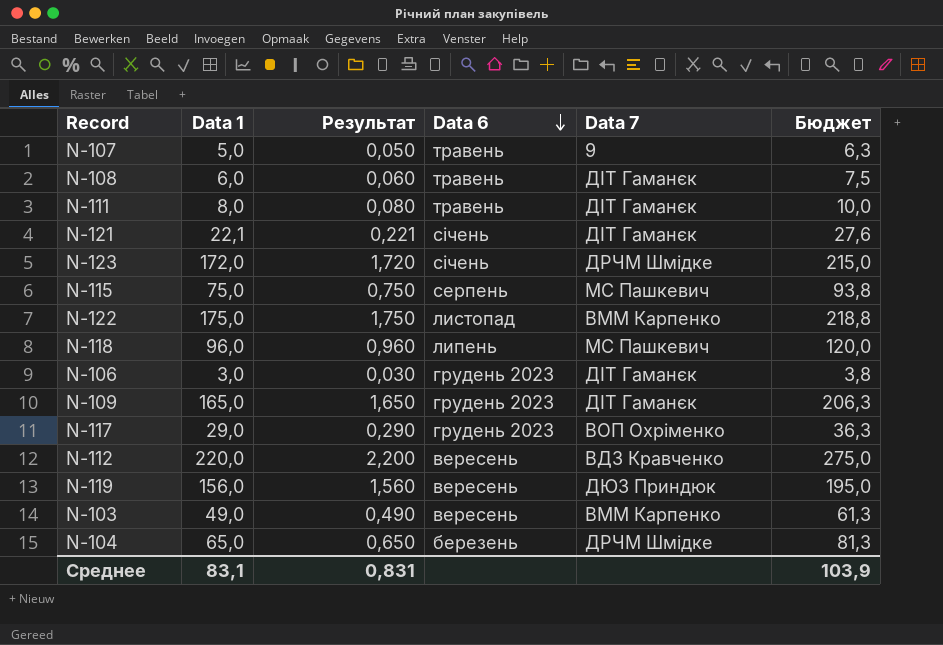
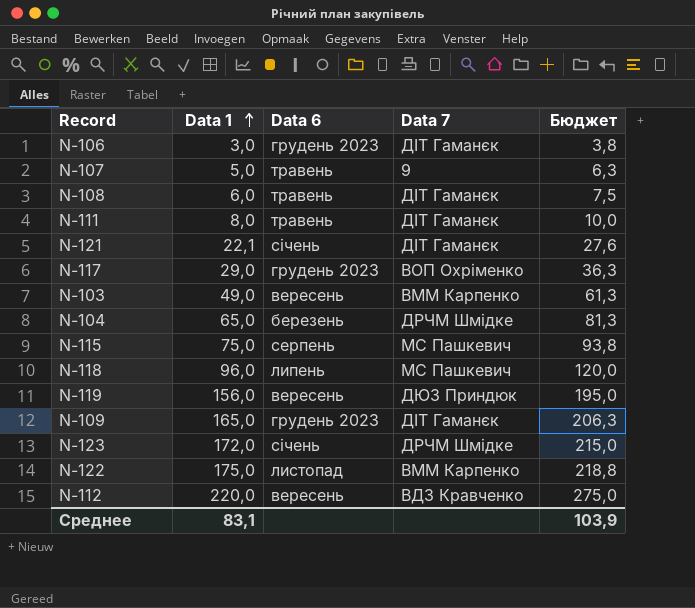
row order: Data 6 descending -> Data 1 ascending
column Результат | formula: [Data 1] * 0,01 -> none

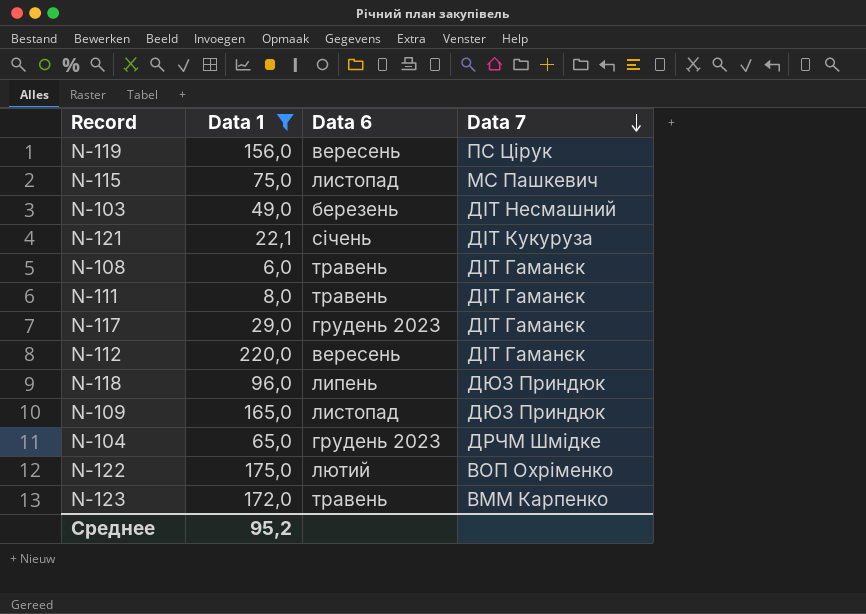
filter: none -> Data 1 >= 6,0
row order: Data 1 ascending -> Data 7 descending
column Бюджет | formula: [Data 1] * 1,25 -> none
N-119 | Data 7: ДЮЗ Приндюк -> ПС Цірук
N-115 | Data 6: серпень -> листопад
N-103 | Data 6: вересень -> березень
N-103 | Data 7: ВММ Карпенко -> ДІТ Несмашний
N-121 | Data 7: ДІТ Гаманєк -> ДІТ Кукуруза
N-117 | Data 7: ВОП Охріменко -> ДІТ Гаманєк
N-112 | Data 7: ВДЗ Кравченко -> ДІТ Гаманєк
N-118 | Data 7: МС Пашкевич -> ДЮЗ Приндюк
N-109 | Data 6: грудень 2023 -> листопад
N-109 | Data 7: ДІТ Гаманєк -> ДЮЗ Приндюк
N-104 | Data 6: березень -> грудень 2023
N-122 | Data 6: листопад -> лютий
N-122 | Data 7: ВММ Карпенко -> ВОП Охріменко
N-123 | Data 6: січень -> травень
N-123 | Data 7: ДРЧМ Шмідке -> ВММ Карпенко
Среднее | Data 1: 83,1 -> 95,2

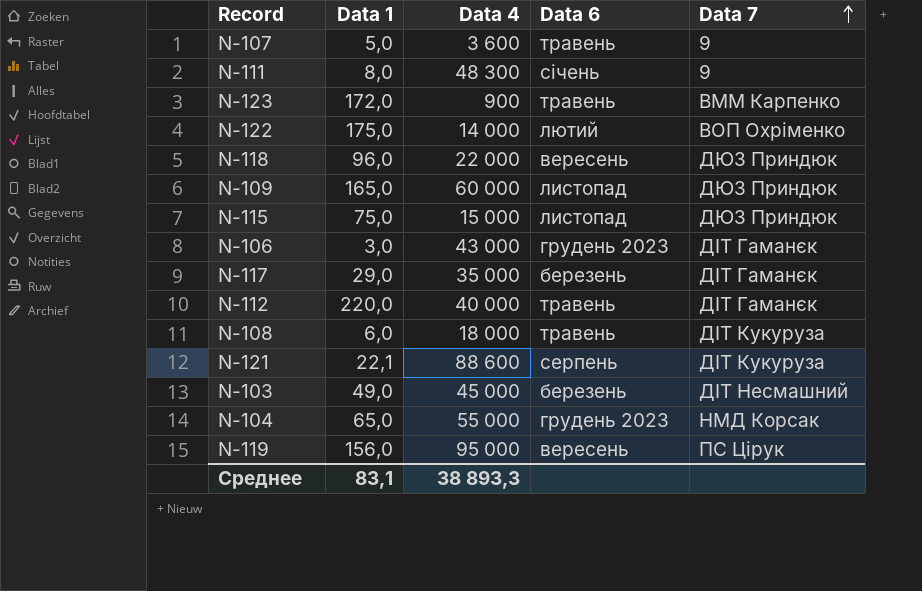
filter: Data 1 >= 6,0 -> none
row order: Data 7 descending -> Data 7 ascending
column Data 4 | position: none -> 3
N-111 | Data 6: травень -> січень
N-111 | Data 7: ДІТ Гаманєк -> 9
N-118 | Data 6: липень -> вересень
N-115 | Data 7: МС Пашкевич -> ДЮЗ Приндюк
N-117 | Data 6: грудень 2023 -> березень
N-112 | Data 6: вересень -> травень
N-108 | Data 7: ДІТ Гаманєк -> ДІТ Кукуруза
N-121 | Data 6: січень -> серпень
N-104 | Data 7: ДРЧМ Шмідке -> НМД Корсак
Среднее | Data 1: 95,2 -> 83,1

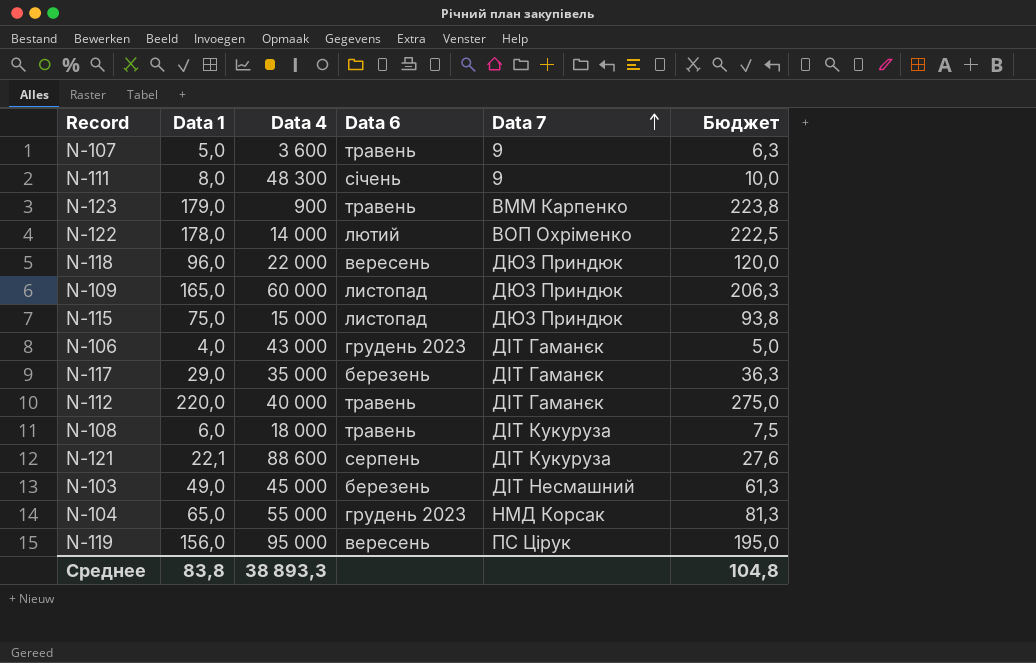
column Бюджет | formula: none -> [Data 1] * 1,25
N-123 | Data 1: 172,0 -> 179,0
N-122 | Data 1: 175,0 -> 178,0
N-106 | Data 1: 3,0 -> 4,0
Среднее | Data 1: 83,1 -> 83,8

